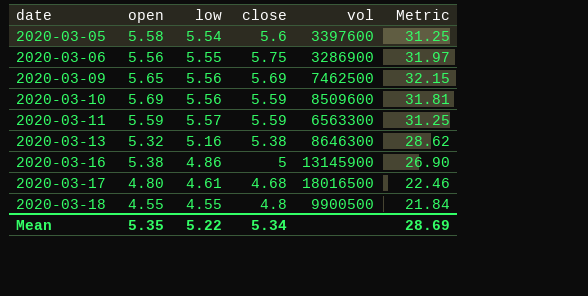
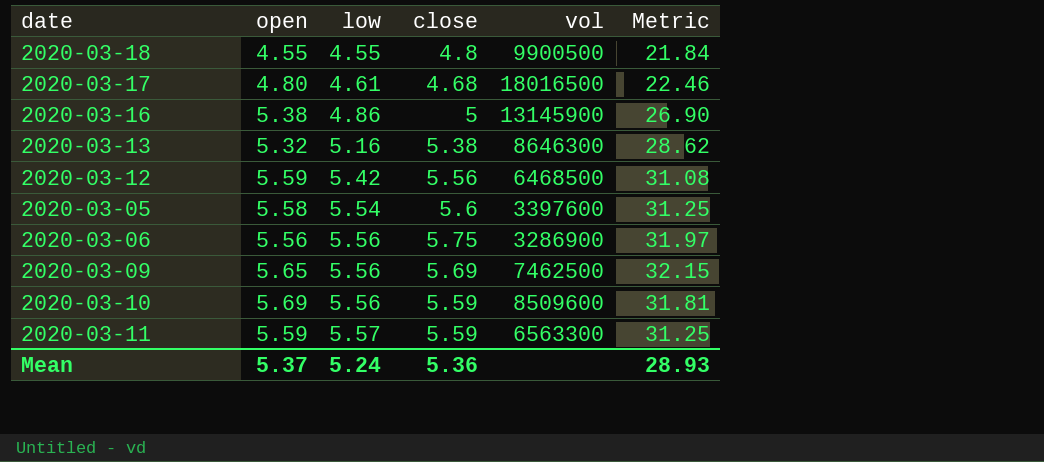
row order: date ascending -> low ascending
row 2020-03-12: none -> 5.59 | 5.42 | 5.56 | 6468500 | 31.08
2020-03-06 | low: 5.55 -> 5.56
Mean | open: 5.35 -> 5.37
Mean | low: 5.22 -> 5.24
Mean | close: 5.34 -> 5.36
Mean | Metric: 28.69 -> 28.93

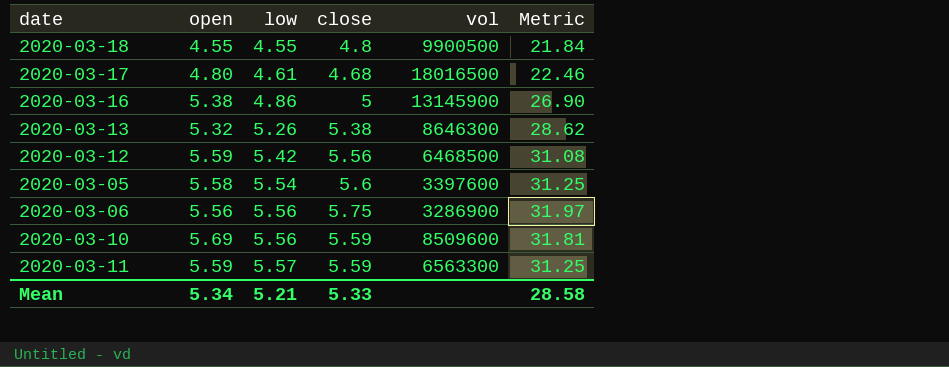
row 2020-03-09: 5.65 | 5.56 | 5.69 | 7462500 | 32.15 -> none
2020-03-13 | low: 5.16 -> 5.26
Mean | open: 5.37 -> 5.34
Mean | low: 5.24 -> 5.21
Mean | close: 5.36 -> 5.33
Mean | Metric: 28.93 -> 28.58

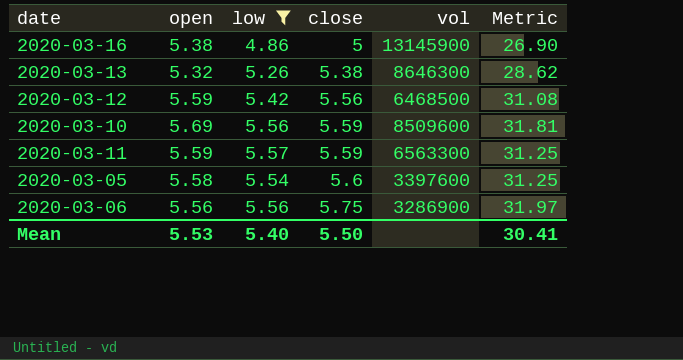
filter: none -> low >= 4.86
row order: low ascending -> close ascending
Mean | open: 5.34 -> 5.53
Mean | low: 5.21 -> 5.40
Mean | close: 5.33 -> 5.50
Mean | Metric: 28.58 -> 30.41

